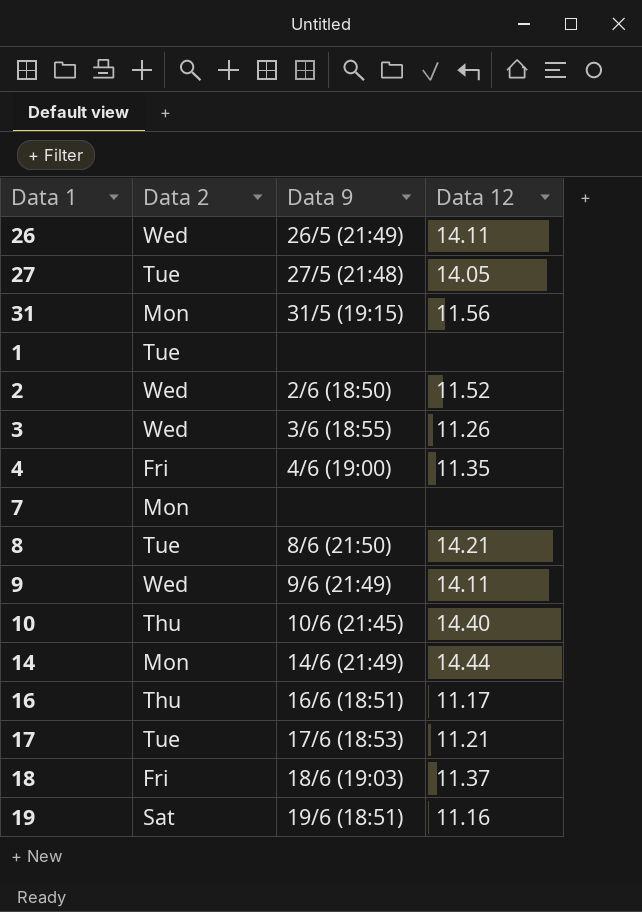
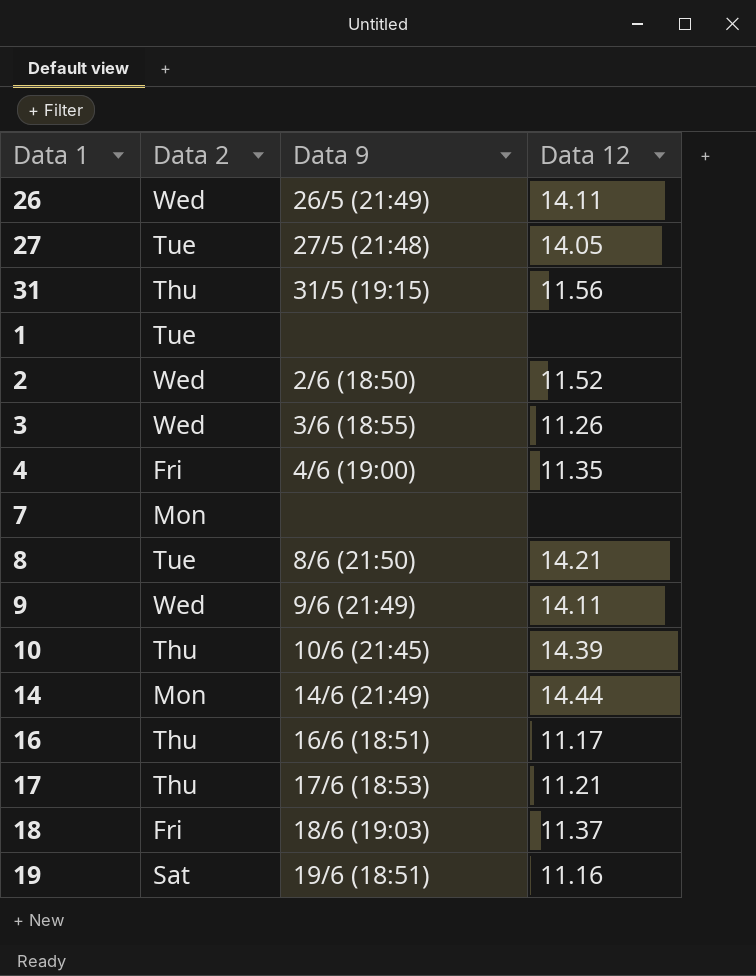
31 | Data 2: Mon -> Thu
10 | Data 12: 14.40 -> 14.39
17 | Data 2: Tue -> Thu

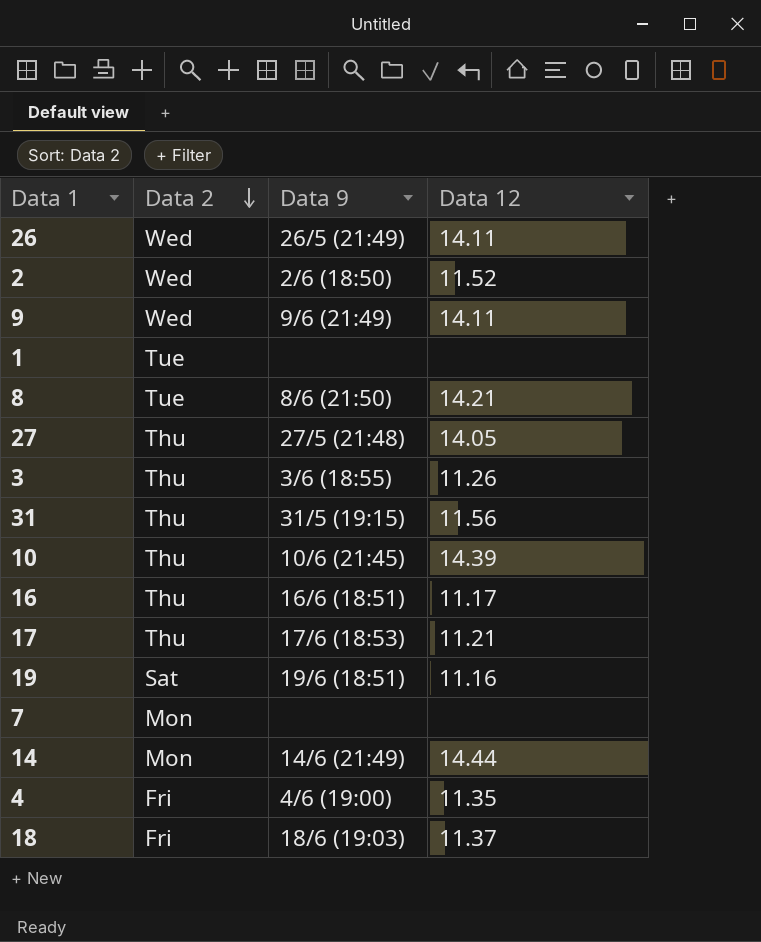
row order: none -> Data 2 descending
27 | Data 2: Tue -> Thu
3 | Data 2: Wed -> Thu

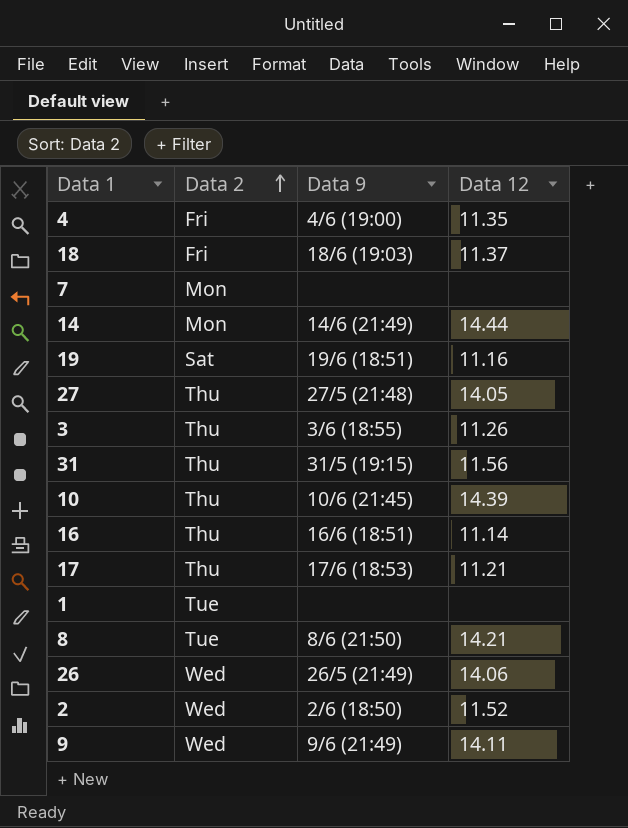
row order: Data 2 descending -> Data 2 ascending
16 | Data 12: 11.17 -> 11.14
26 | Data 12: 14.11 -> 14.06

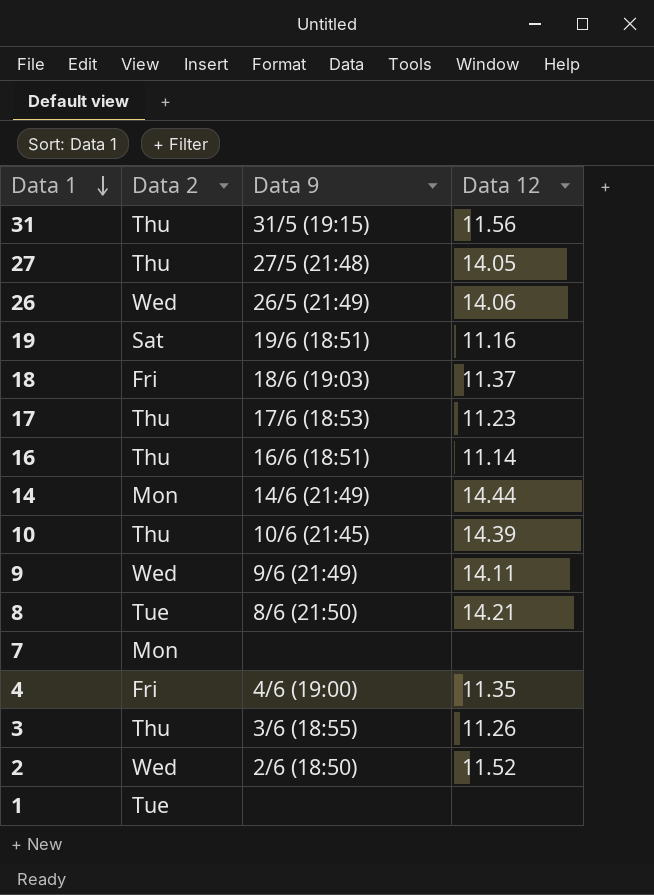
row order: Data 2 ascending -> Data 1 descending
17 | Data 12: 11.21 -> 11.23

